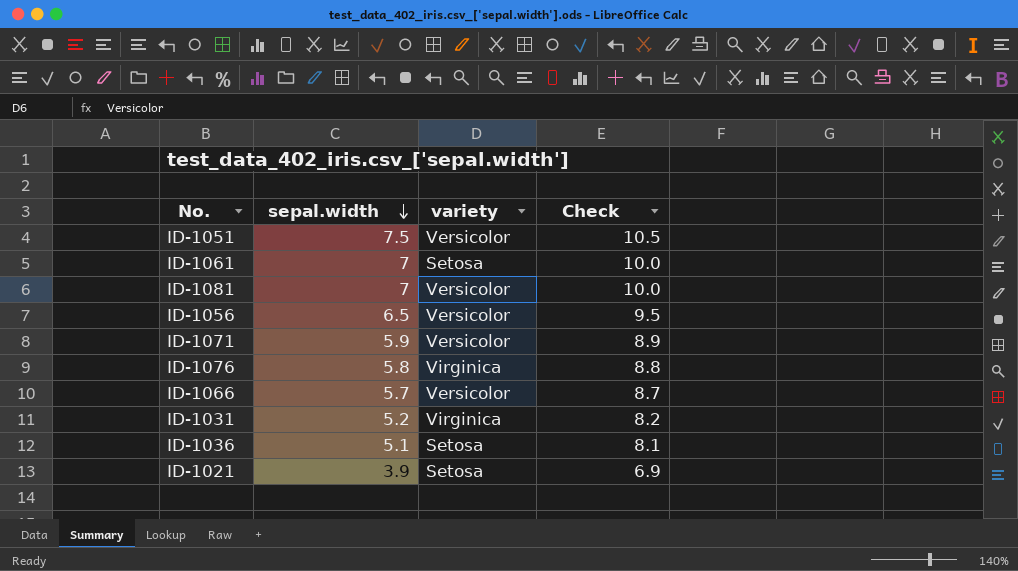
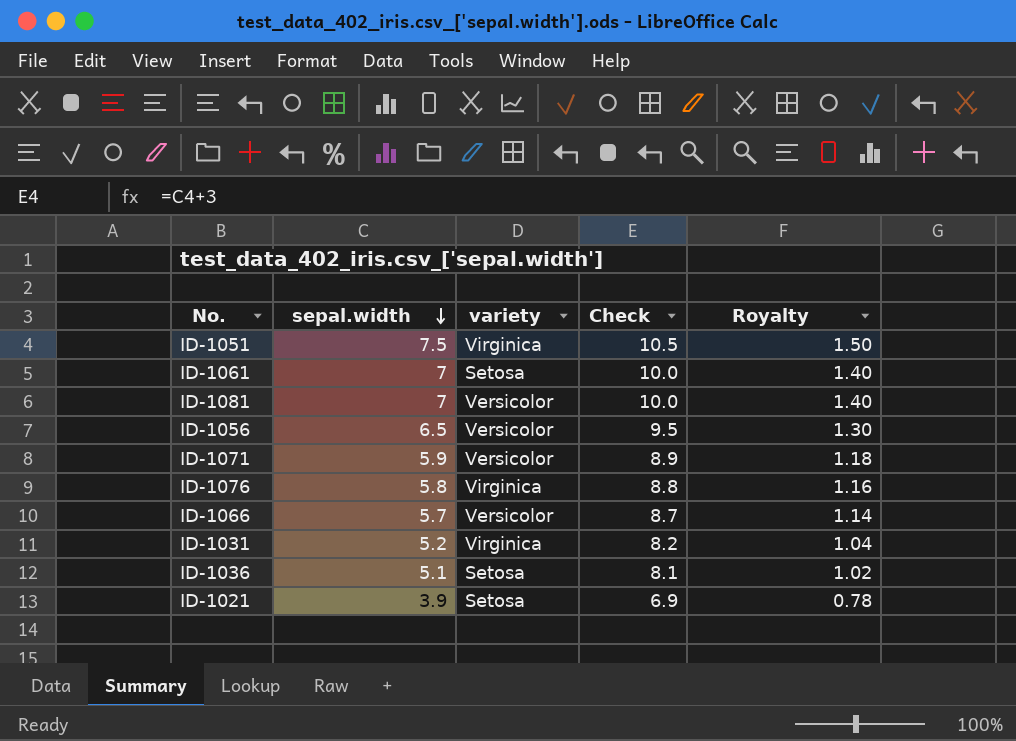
column Royalty | formula: none -> [sepal.width] * 0.2
ID-1051 | variety: Versicolor -> Virginica

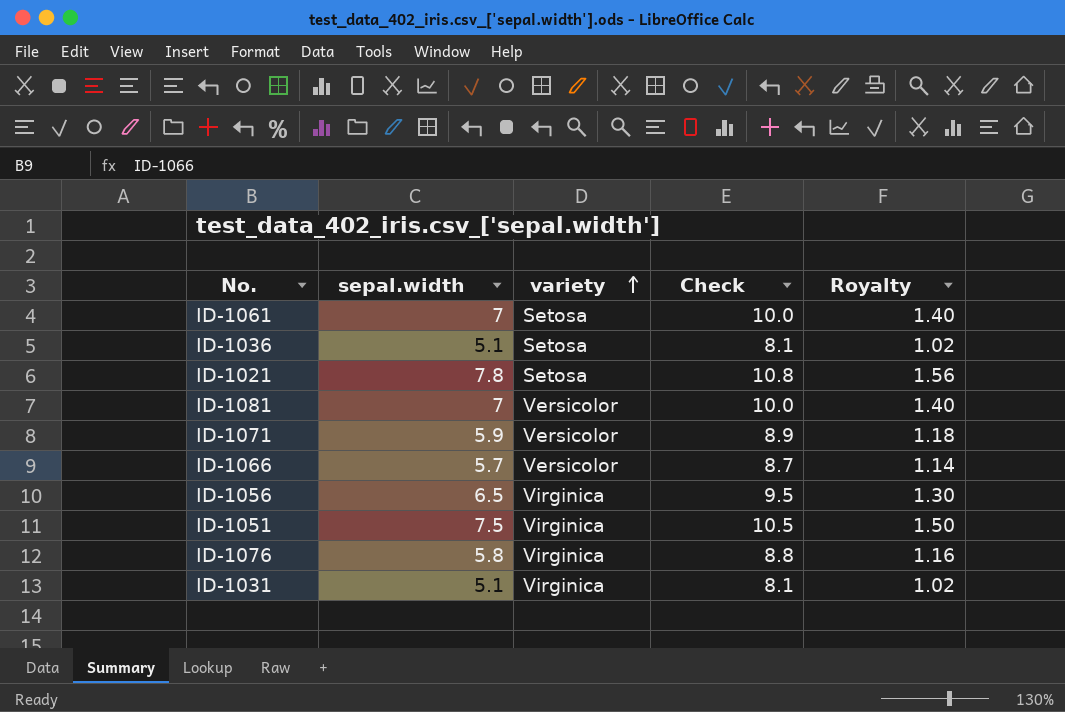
row order: sepal.width descending -> variety ascending
ID-1021 | sepal.width: 3.9 -> 7.8
ID-1021 | Check: 6.9 -> 10.8
ID-1021 | Royalty: 0.78 -> 1.56
ID-1056 | variety: Versicolor -> Virginica
ID-1031 | sepal.width: 5.2 -> 5.1
ID-1031 | Check: 8.2 -> 8.1
ID-1031 | Royalty: 1.04 -> 1.02

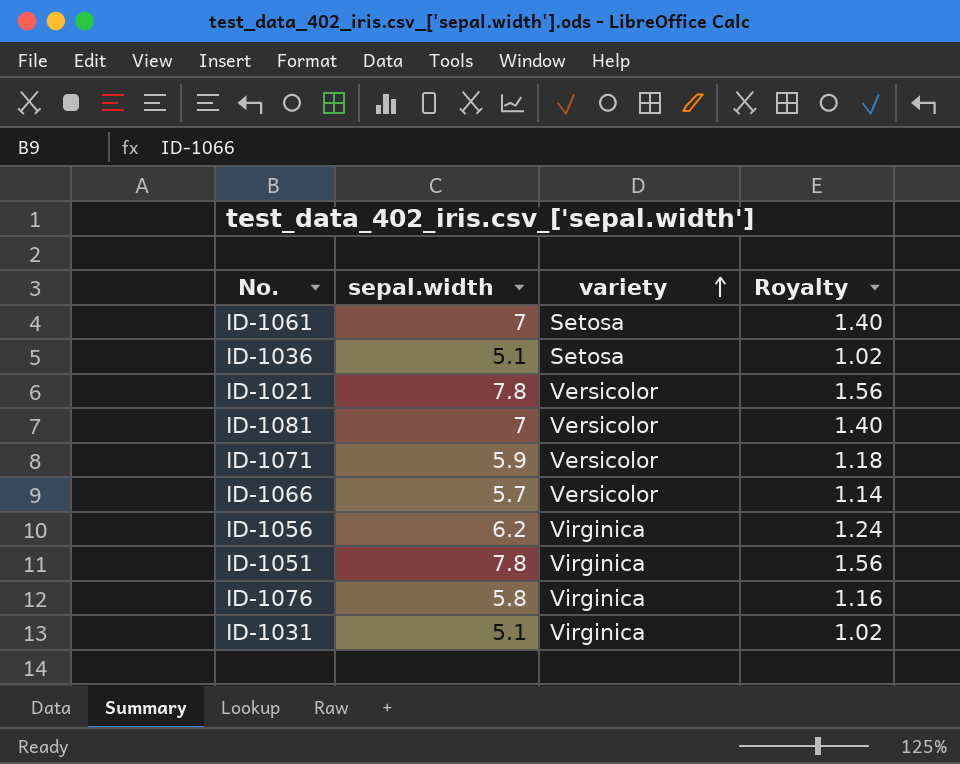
column Check | formula: [sepal.width] + 3 -> none
ID-1021 | variety: Setosa -> Versicolor
ID-1056 | sepal.width: 6.5 -> 6.2
ID-1056 | Royalty: 1.30 -> 1.24
ID-1051 | sepal.width: 7.5 -> 7.8
ID-1051 | Royalty: 1.50 -> 1.56

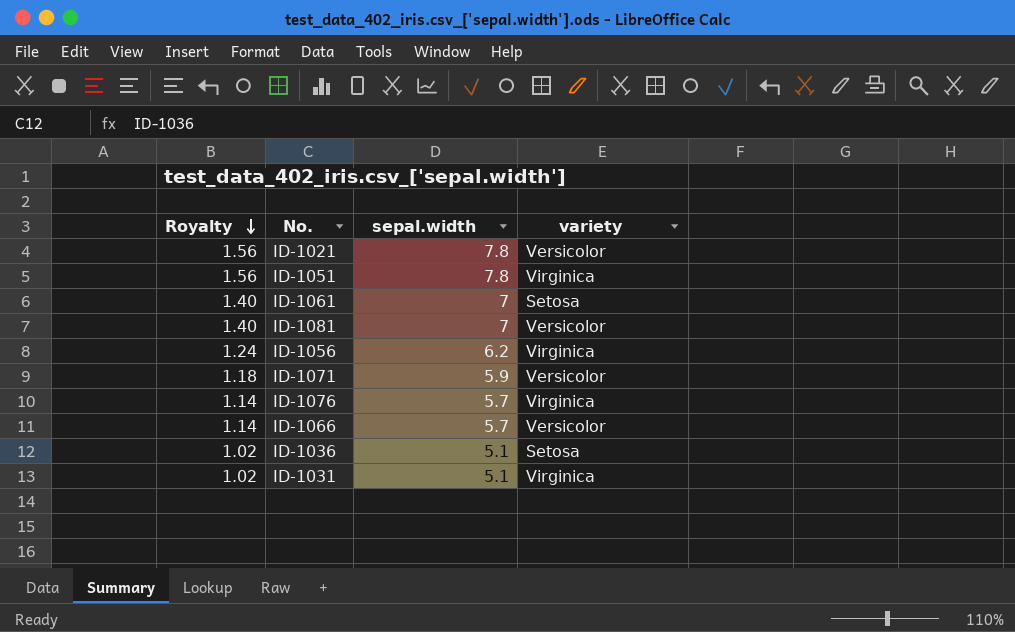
row order: variety ascending -> Royalty descending
column Royalty | position: 4 -> 1
ID-1076 | Royalty: 1.16 -> 1.14
ID-1076 | sepal.width: 5.8 -> 5.7

